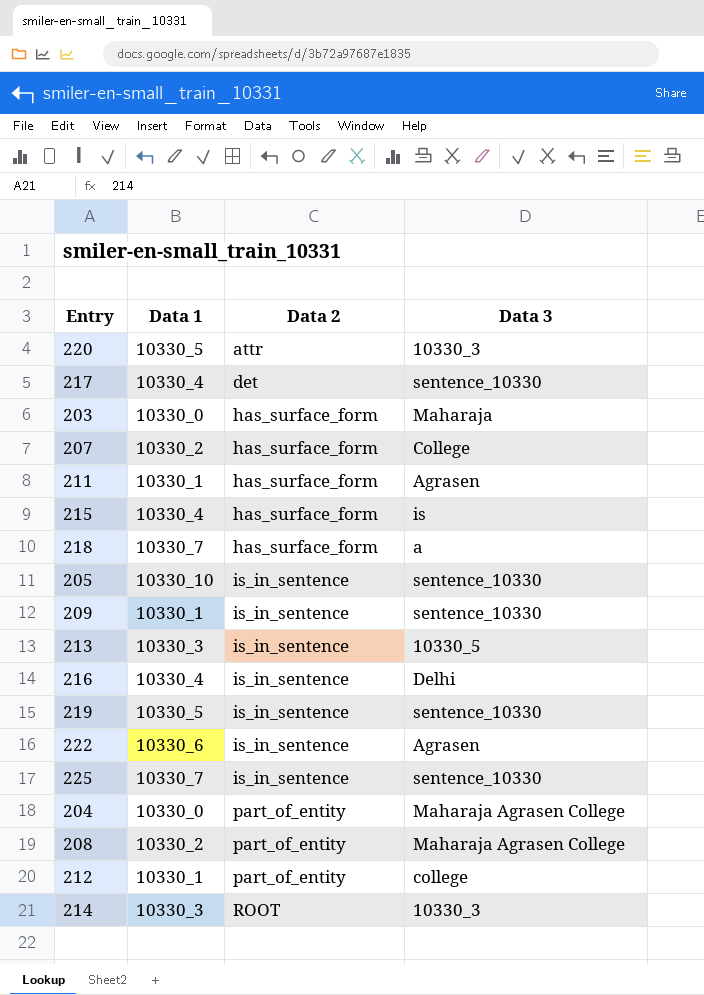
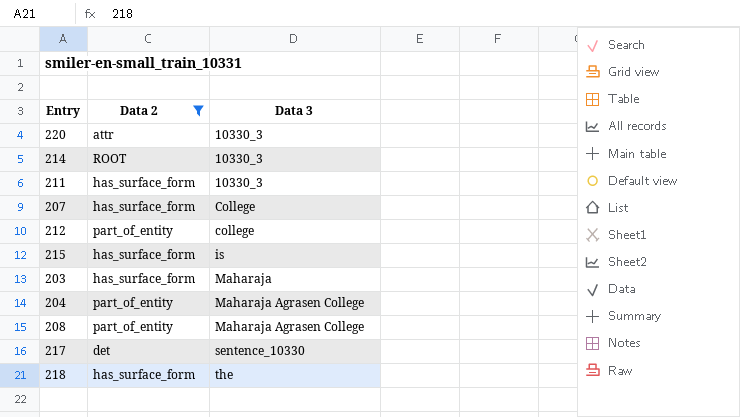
filter: none -> Data 2 != is_in_sentence
row order: Data 2 ascending -> Data 3 ascending
column Data 1 | position: 2 -> none
211 | Data 3: Agrasen -> 10330_3
218 | Data 3: a -> the

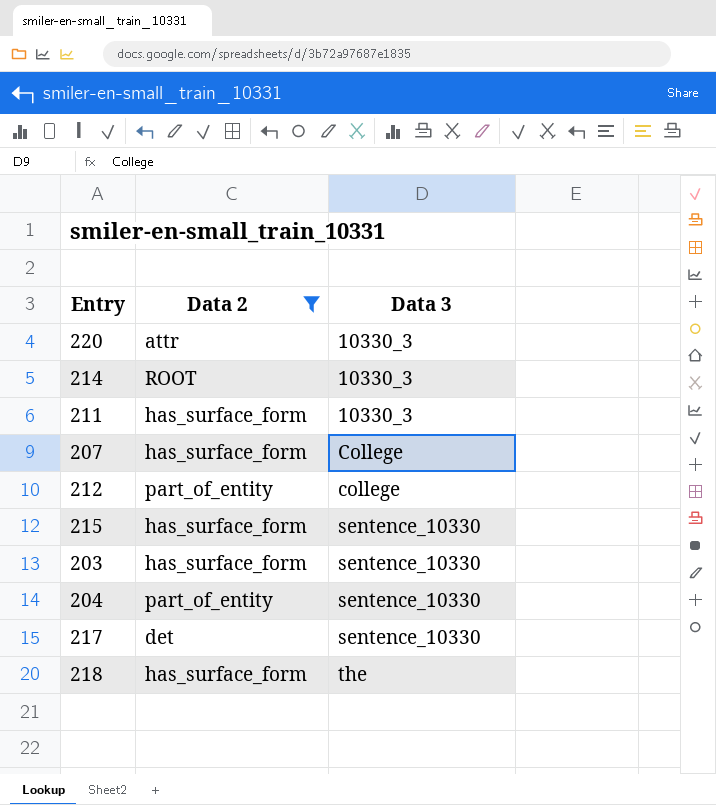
row 208: part_of_entity | Maharaja Agrasen College -> none
215 | Data 3: is -> sentence_10330
203 | Data 3: Maharaja -> sentence_10330
204 | Data 3: Maharaja Agrasen College -> sentence_10330

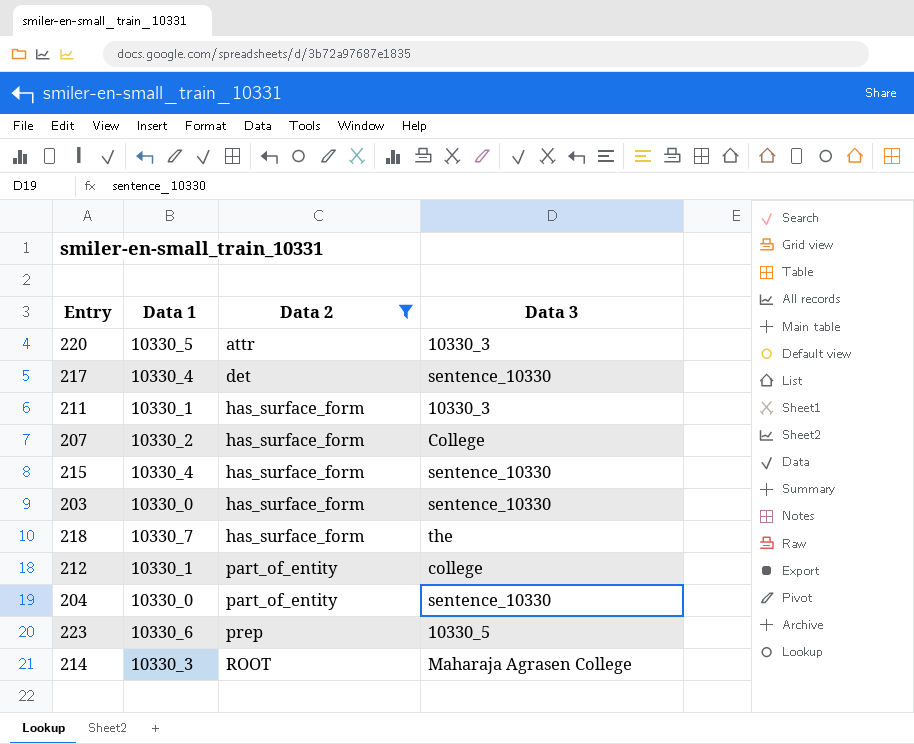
row order: Data 3 ascending -> Data 2 ascending
column Data 1 | position: none -> 2
row 223: none -> 10330_6 | prep | 10330_5
214 | Data 3: 10330_3 -> Maharaja Agrasen College

